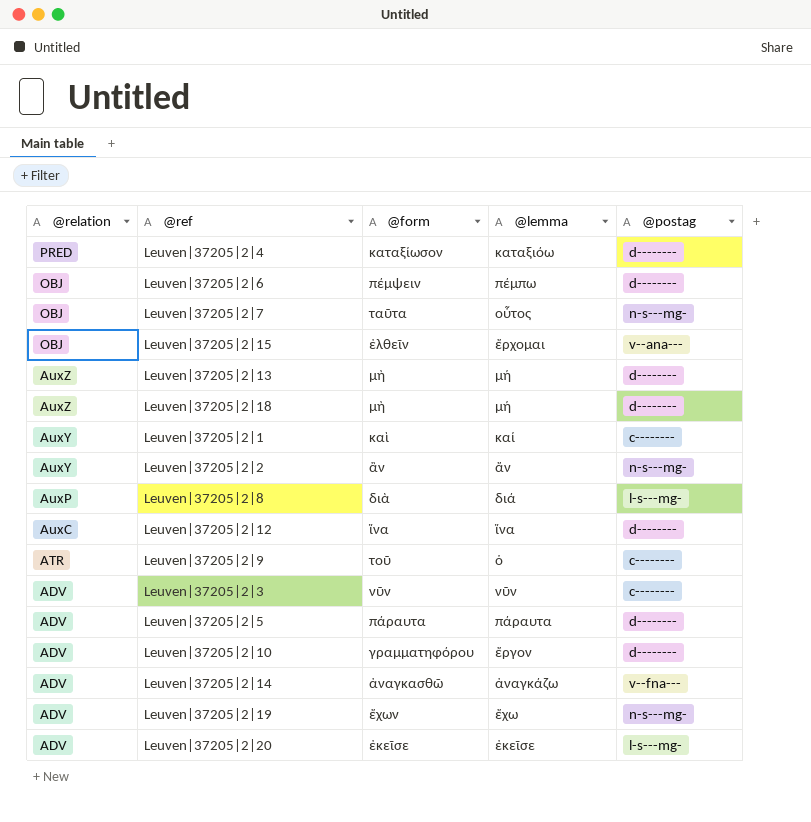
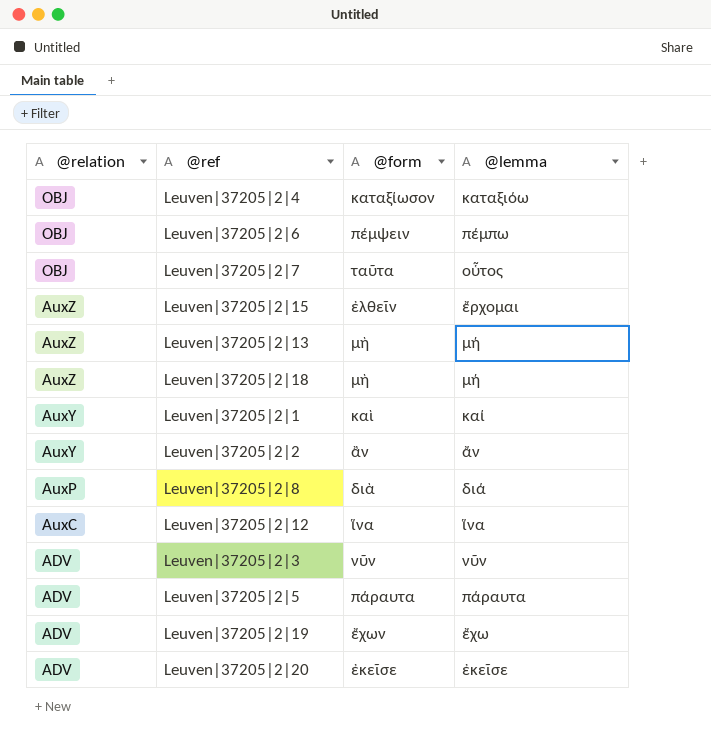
column @postag | position: 5 -> none
row Leuven|37205|2|9: ATR | τοῦ | ὁ | c-------- -> none
row Leuven|37205|2|10: ADV | γραμματηφόρου | ἔργον | d-------- -> none
row Leuven|37205|2|14: ADV | ἀναγκασθῶ | ἀναγκάζω | v--fna--- -> none
Leuven|37205|2|4 | @relation: PRED -> OBJ
Leuven|37205|2|15 | @relation: OBJ -> AuxZ

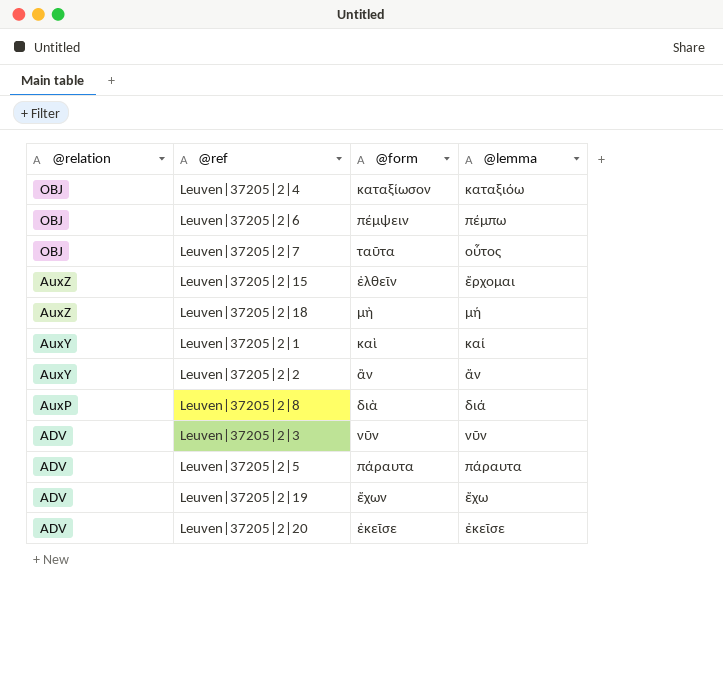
row Leuven|37205|2|13: AuxZ | μὴ | μή -> none
row Leuven|37205|2|12: AuxC | ἵνα | ἵνα -> none

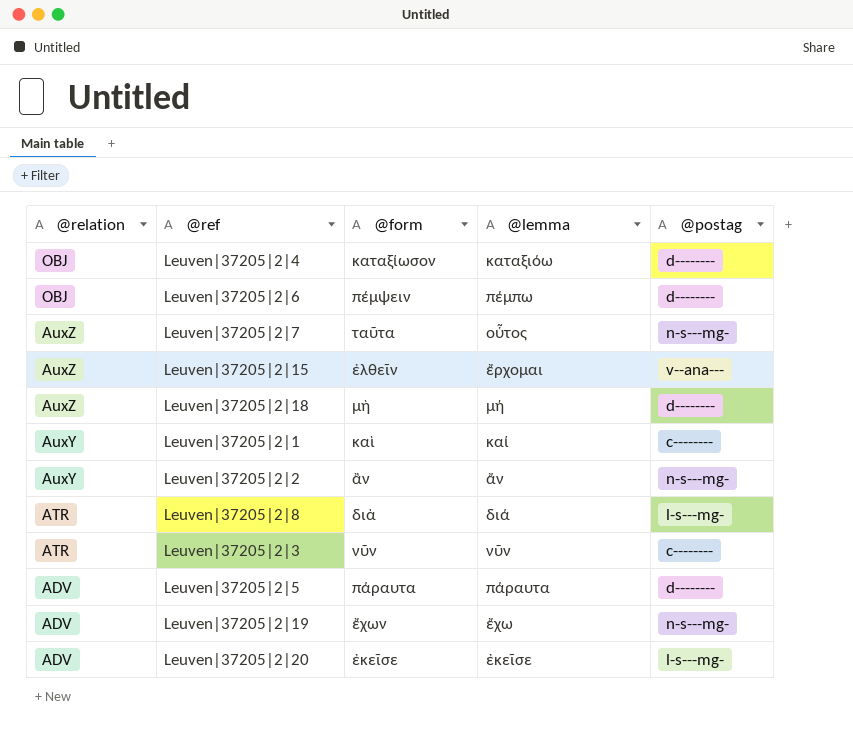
column @postag | position: none -> 5
Leuven|37205|2|7 | @relation: OBJ -> AuxZ
Leuven|37205|2|8 | @relation: AuxP -> ATR
Leuven|37205|2|3 | @relation: ADV -> ATR

